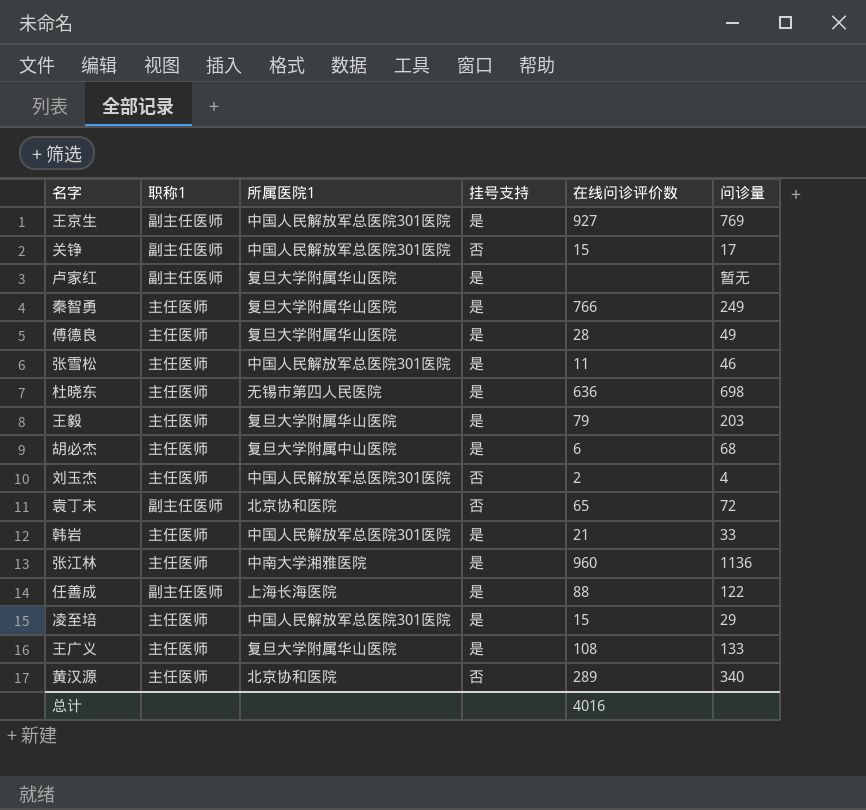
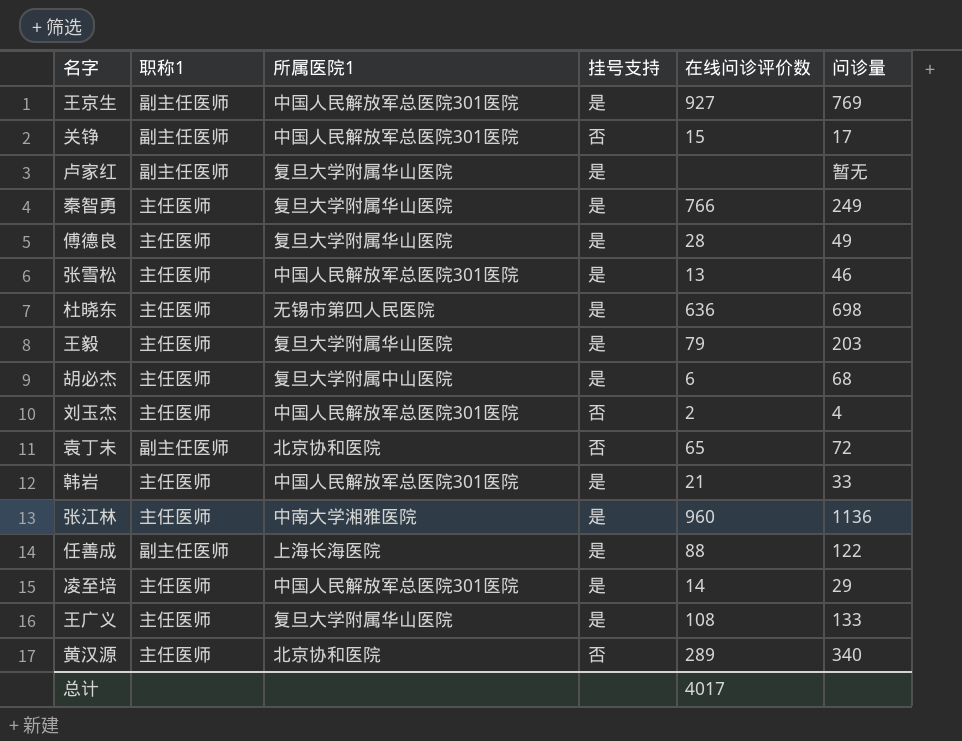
张雪松 | 在线问诊评价数: 11 -> 13
凌至培 | 在线问诊评价数: 15 -> 14
总计 | 在线问诊评价数: 4016 -> 4017

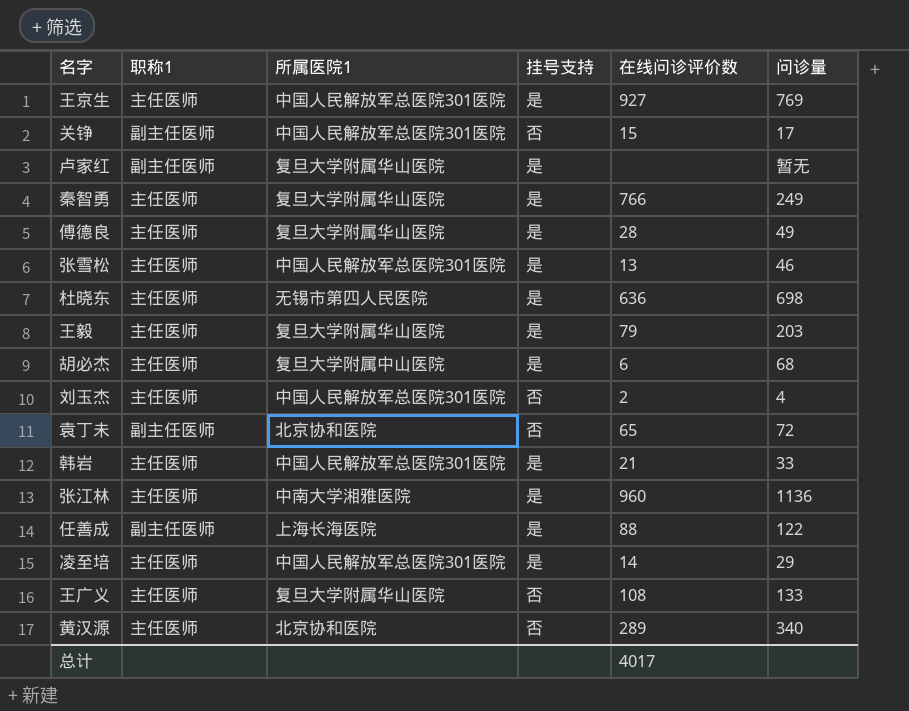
王京生 | 职称1: 副主任医师 -> 主任医师
王广义 | 挂号支持: 是 -> 否

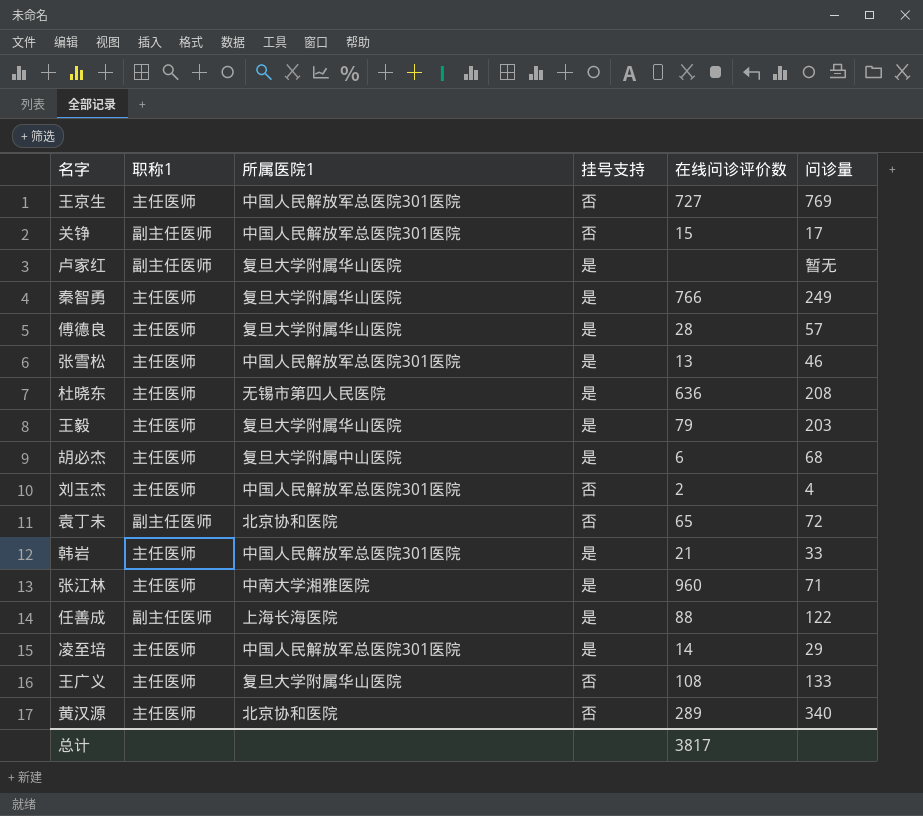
王京生 | 挂号支持: 是 -> 否
王京生 | 在线问诊评价数: 927 -> 727
傅德良 | 问诊量: 49 -> 57
杜晓东 | 问诊量: 698 -> 208
张江林 | 问诊量: 1136 -> 71
总计 | 在线问诊评价数: 4017 -> 3817

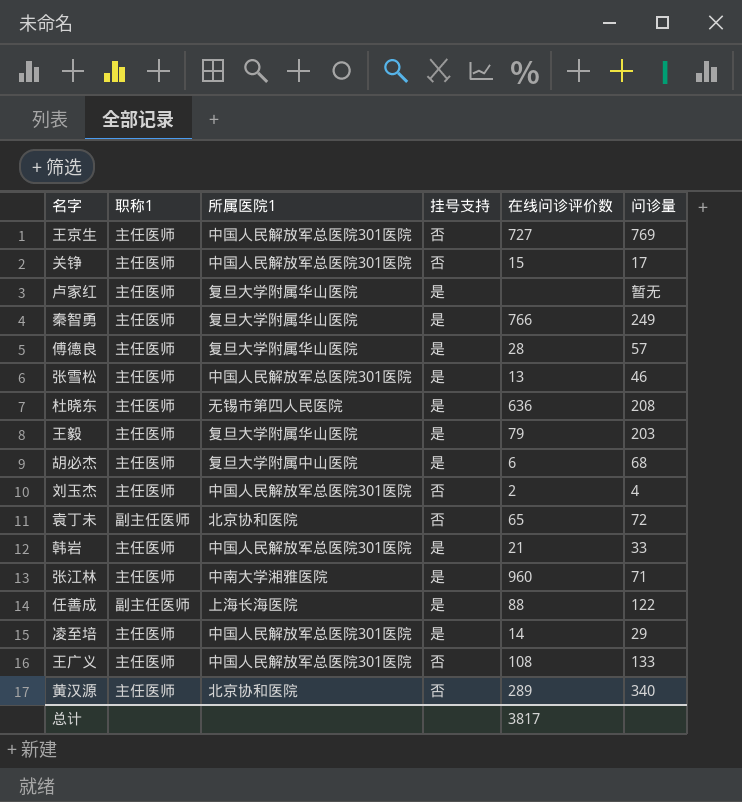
关铮 | 职称1: 副主任医师 -> 主任医师
卢家红 | 职称1: 副主任医师 -> 主任医师
王广义 | 所属医院1: 复旦大学附属华山医院 -> 中国人民解放军总医院301医院

